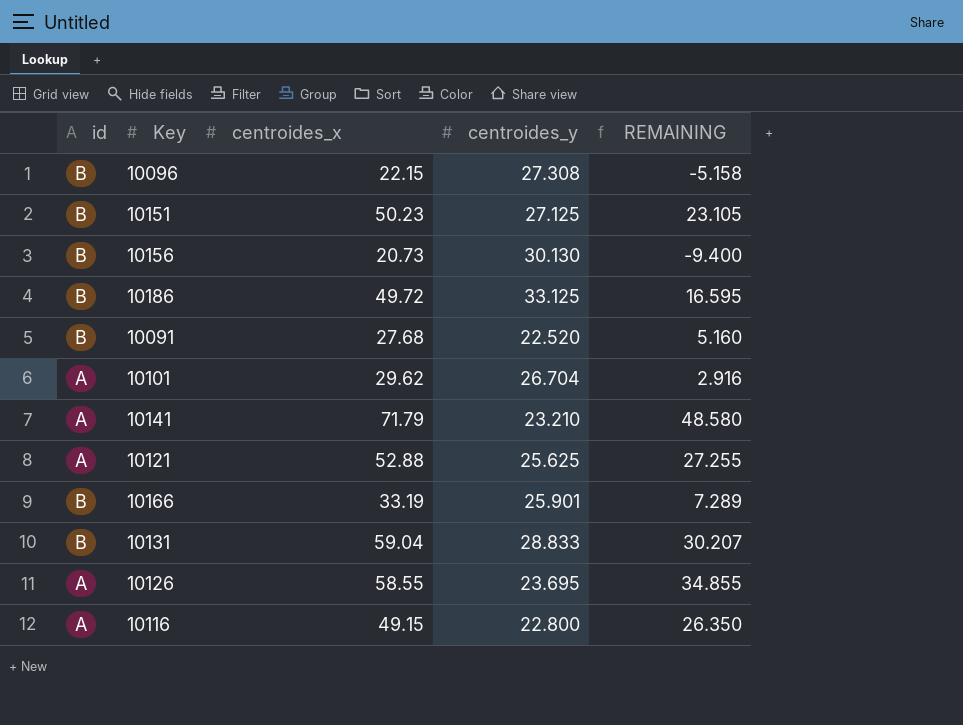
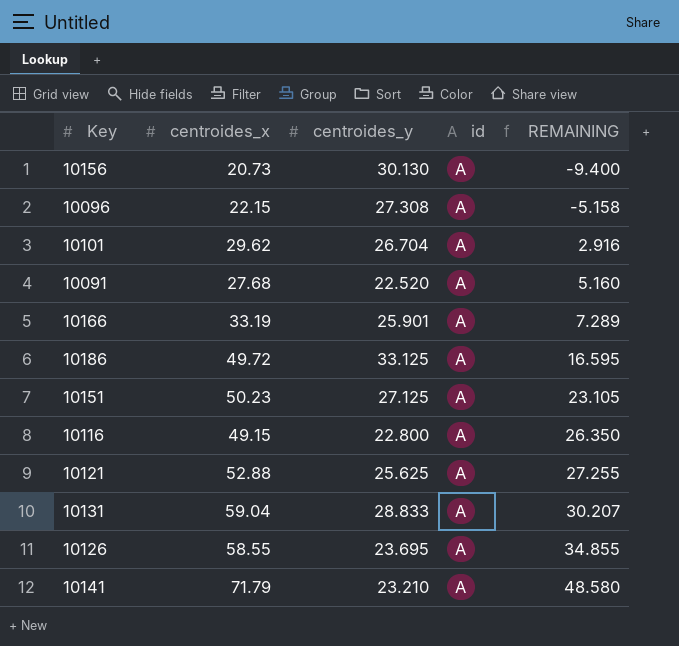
row order: none -> REMAINING ascending
column id | position: 1 -> 4
10156 | id: B -> A
10096 | id: B -> A
10091 | id: B -> A
10166 | id: B -> A
10186 | id: B -> A
10151 | id: B -> A
10131 | id: B -> A

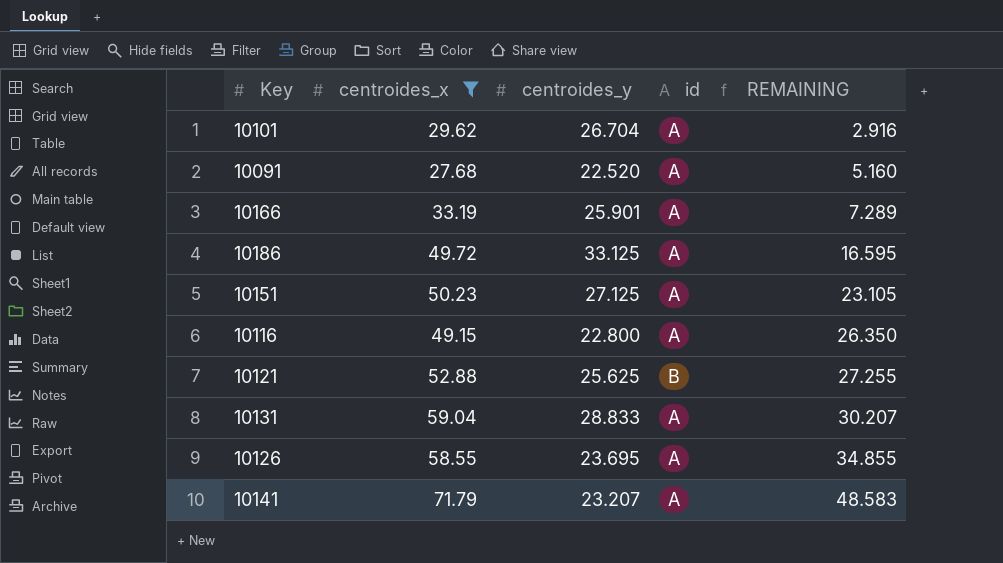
filter: none -> centroides_x >= 27.68
10121 | id: A -> B
10141 | centroides_y: 23.210 -> 23.207
10141 | REMAINING: 48.580 -> 48.583

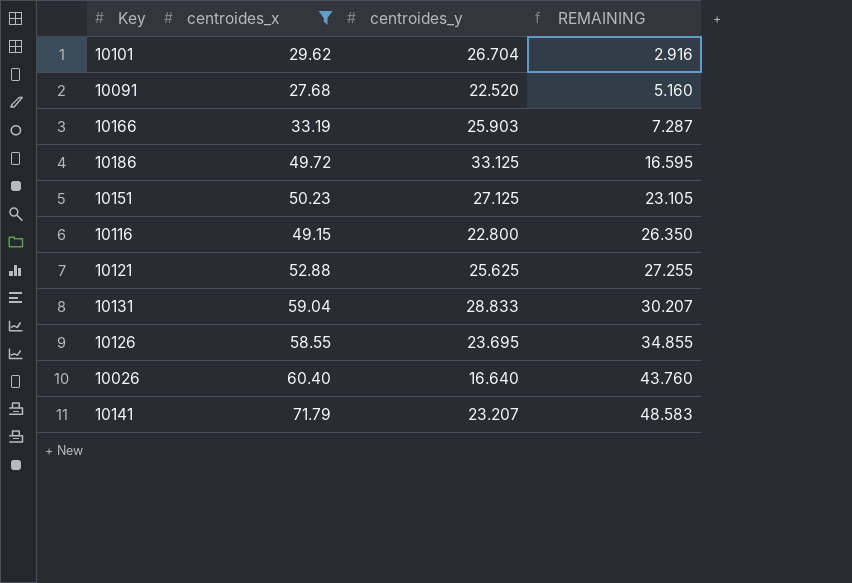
column id | position: 4 -> none
10166 | centroides_y: 25.901 -> 25.903
10166 | REMAINING: 7.289 -> 7.287
row 10026: none -> 60.40 | 16.640 | 43.760

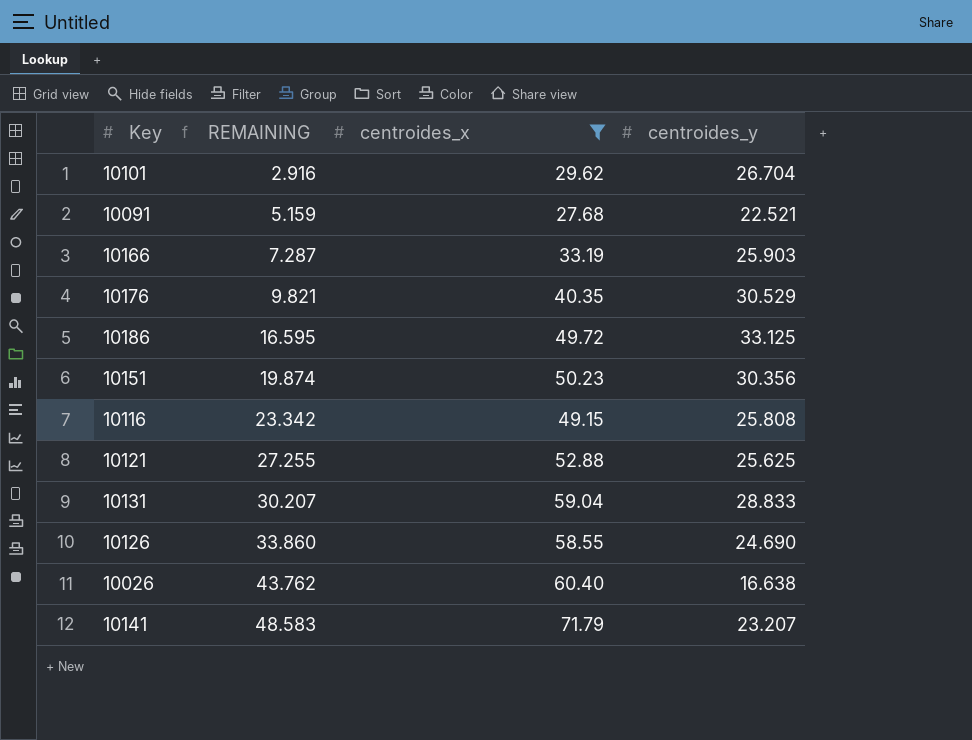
column REMAINING | position: 4 -> 2
10091 | REMAINING: 5.160 -> 5.159
10091 | centroides_y: 22.520 -> 22.521
row 10176: none -> 9.821 | 40.35 | 30.529
10151 | REMAINING: 23.105 -> 19.874
10151 | centroides_y: 27.125 -> 30.356
10116 | REMAINING: 26.350 -> 23.342
10116 | centroides_y: 22.800 -> 25.808
10126 | REMAINING: 34.855 -> 33.860
10126 | centroides_y: 23.695 -> 24.690
10026 | REMAINING: 43.760 -> 43.762
10026 | centroides_y: 16.640 -> 16.638

